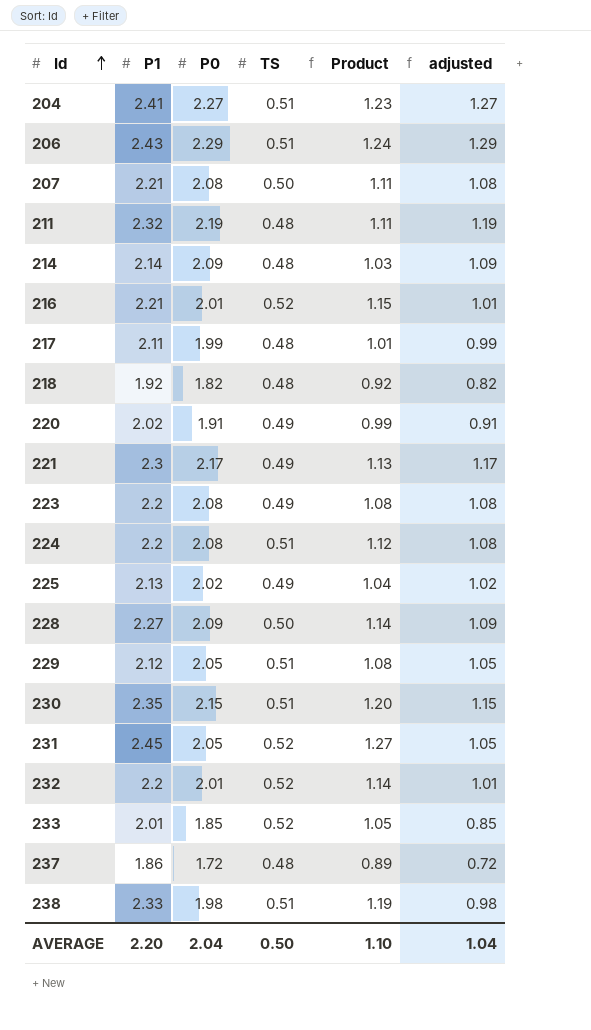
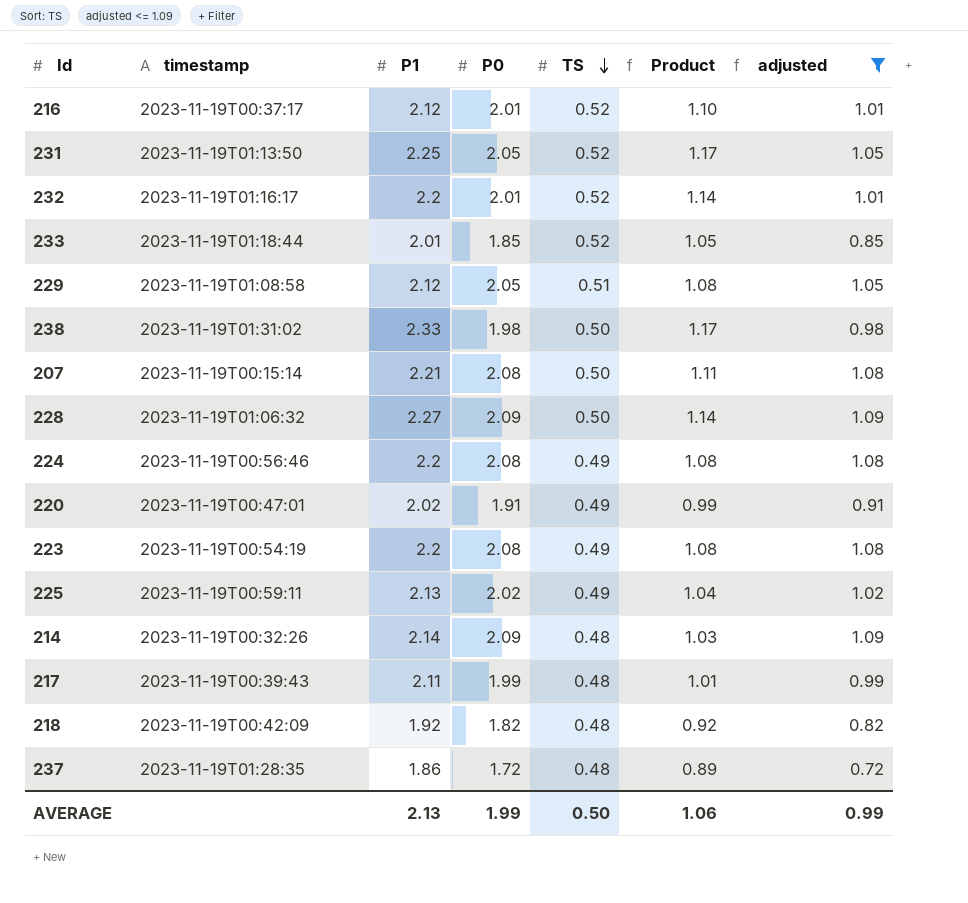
filter: none -> adjusted <= 1.09
row order: Id ascending -> TS descending
column timestamp | position: none -> 2
216 | P1: 2.21 -> 2.12
216 | Product: 1.15 -> 1.10
231 | P1: 2.45 -> 2.25
231 | Product: 1.27 -> 1.17
238 | TS: 0.51 -> 0.50
238 | Product: 1.19 -> 1.17
224 | TS: 0.51 -> 0.49
224 | Product: 1.12 -> 1.08
AVERAGE | P1: 2.20 -> 2.13
AVERAGE | P0: 2.04 -> 1.99
AVERAGE | Product: 1.10 -> 1.06
AVERAGE | adjusted: 1.04 -> 0.99

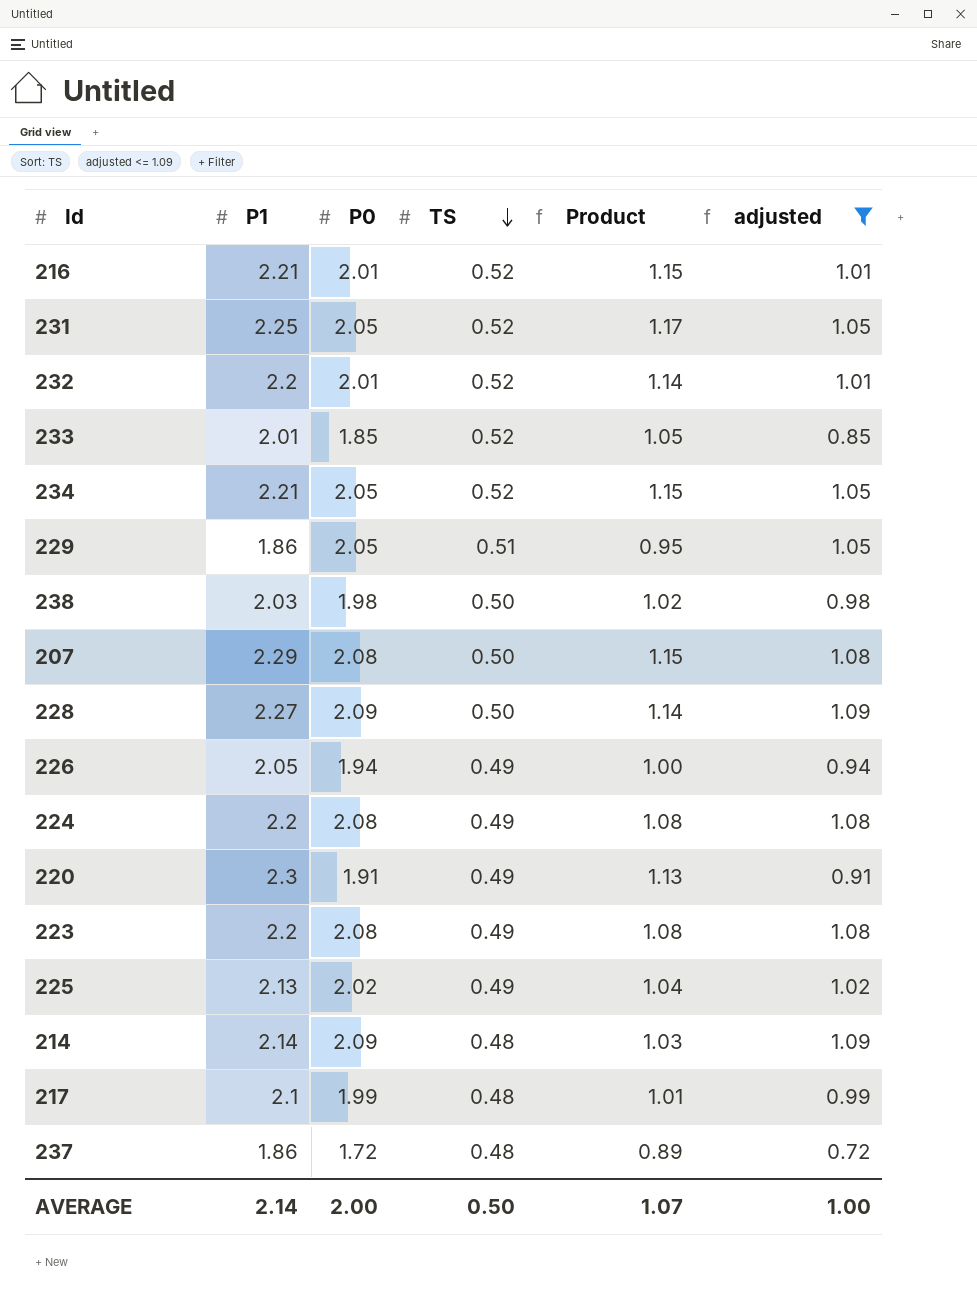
column timestamp | position: 2 -> none
row 218: 2023-11-19T00:42:09 | 1.92 | 1.82 | 0.48 | 0.92 | 0.82 -> none
216 | P1: 2.12 -> 2.21
216 | Product: 1.10 -> 1.15
row 234: none -> 2.21 | 2.05 | 0.52 | 1.15 | 1.05
229 | P1: 2.12 -> 1.86
229 | Product: 1.08 -> 0.95
238 | P1: 2.33 -> 2.03
238 | Product: 1.17 -> 1.02
207 | P1: 2.21 -> 2.29
207 | Product: 1.11 -> 1.15
row 226: none -> 2.05 | 1.94 | 0.49 | 1.00 | 0.94
220 | P1: 2.02 -> 2.3
220 | Product: 0.99 -> 1.13
217 | P1: 2.11 -> 2.1
AVERAGE | P1: 2.13 -> 2.14
AVERAGE | P0: 1.99 -> 2.00
AVERAGE | Product: 1.06 -> 1.07
AVERAGE | adjusted: 0.99 -> 1.00

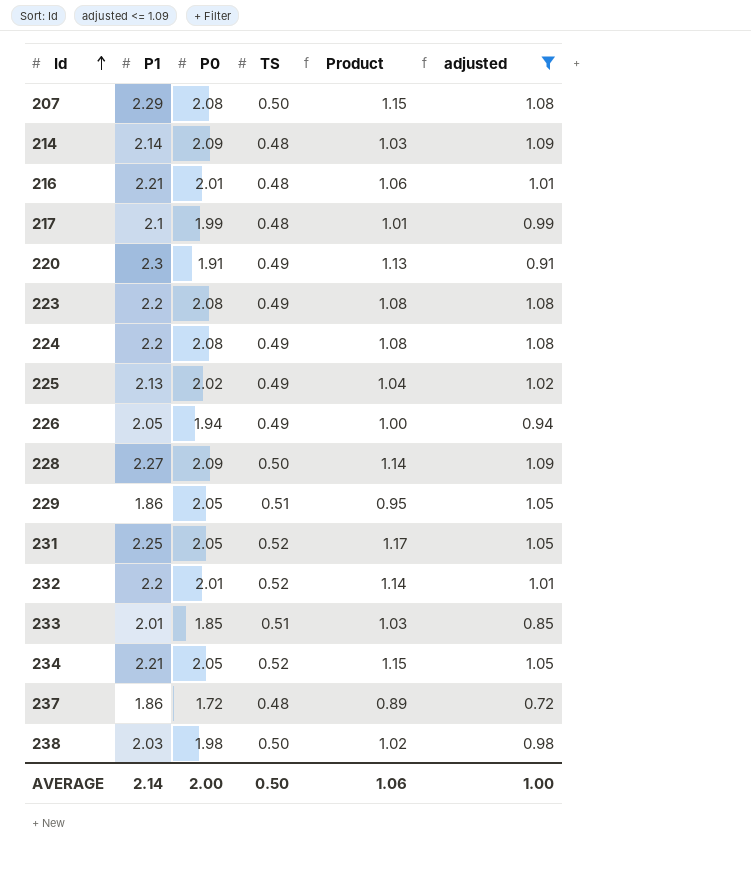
row order: TS descending -> Id ascending
216 | TS: 0.52 -> 0.48
216 | Product: 1.15 -> 1.06
233 | TS: 0.52 -> 0.51
233 | Product: 1.05 -> 1.03
AVERAGE | Product: 1.07 -> 1.06

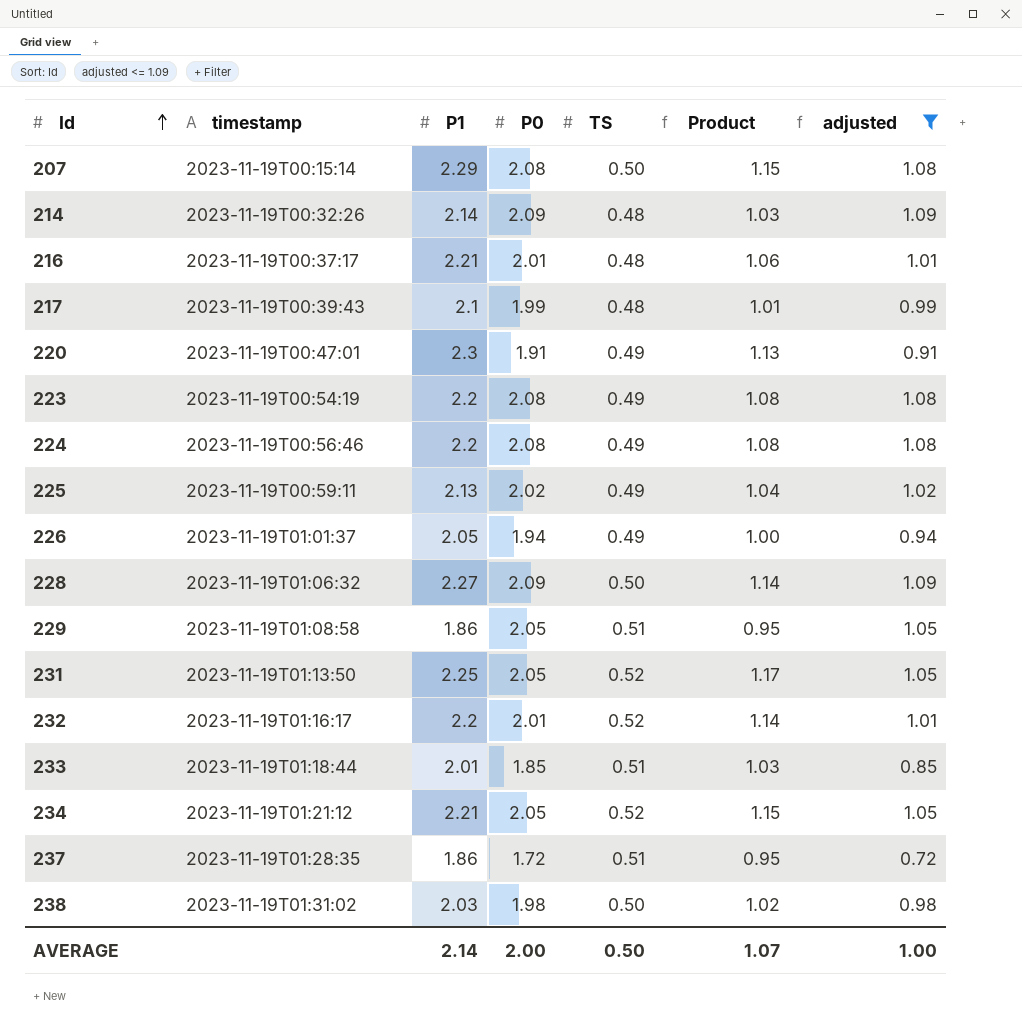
column timestamp | position: none -> 2
237 | TS: 0.48 -> 0.51
237 | Product: 0.89 -> 0.95
AVERAGE | Product: 1.06 -> 1.07

